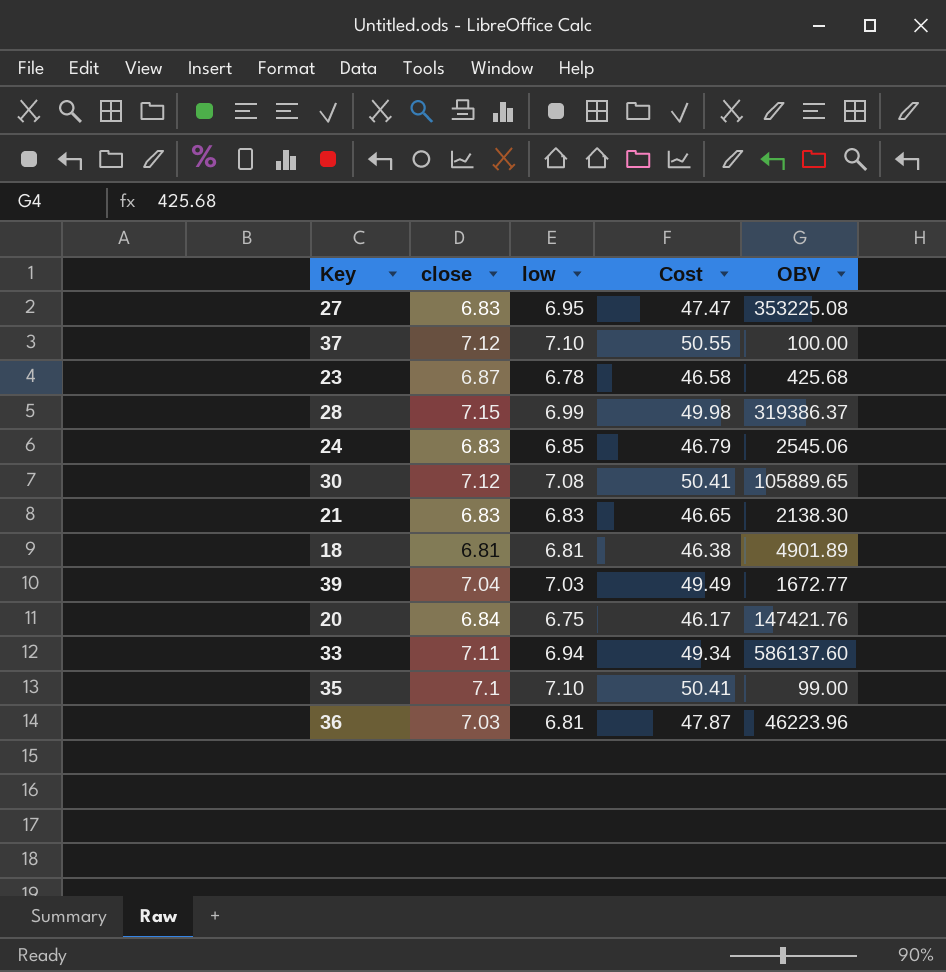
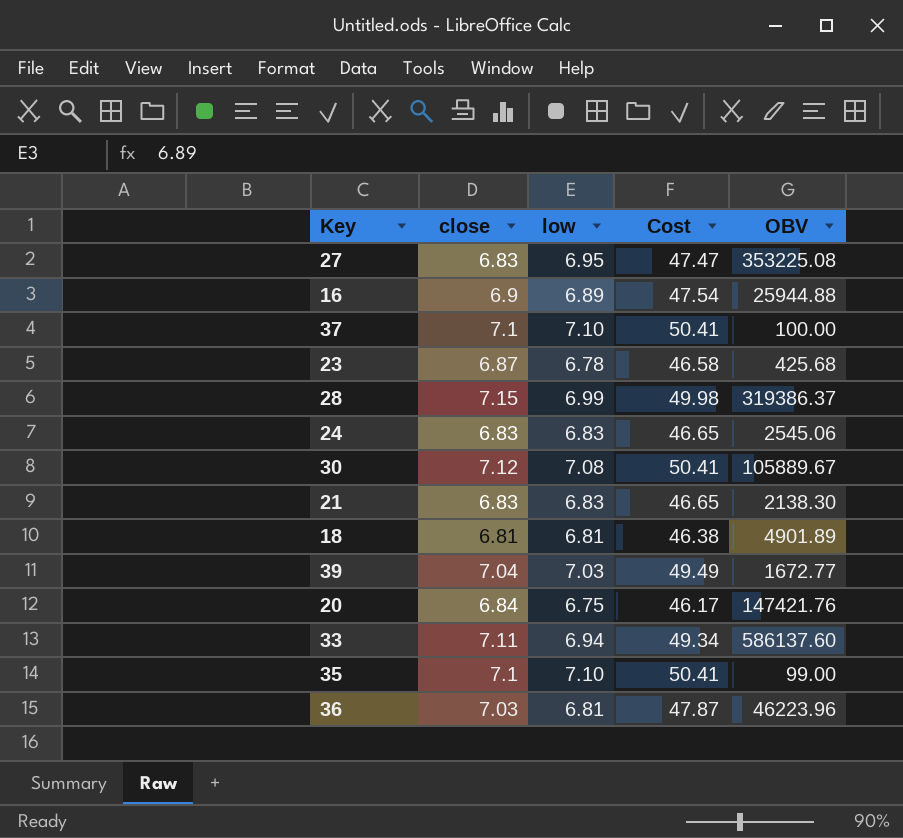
row 16: none -> 6.9 | 6.89 | 47.54 | 25944.88
37 | close: 7.12 -> 7.1
37 | Cost: 50.55 -> 50.41
24 | low: 6.85 -> 6.83
24 | Cost: 46.79 -> 46.65
30 | OBV: 105889.65 -> 105889.67

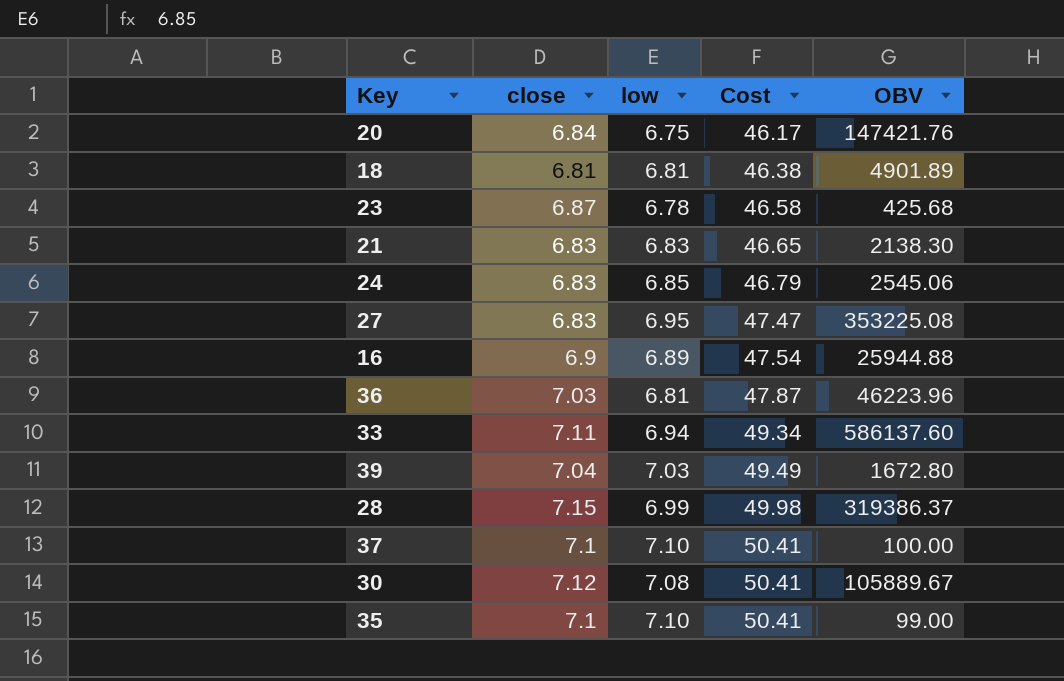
row order: none -> Cost ascending
24 | low: 6.83 -> 6.85
24 | Cost: 46.65 -> 46.79
39 | OBV: 1672.77 -> 1672.80

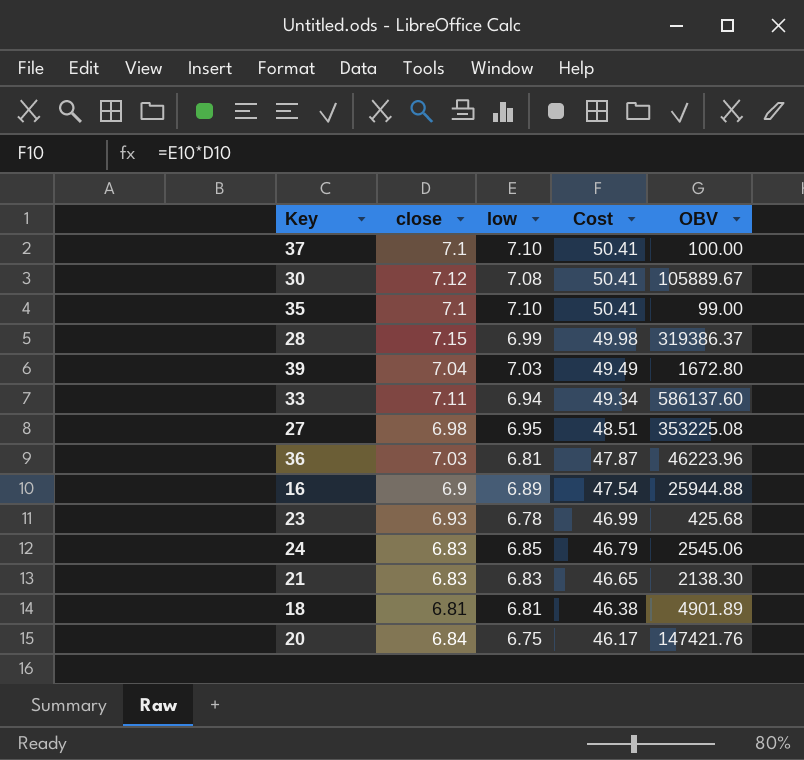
row order: Cost ascending -> Cost descending
27 | close: 6.83 -> 6.98
27 | Cost: 47.47 -> 48.51
23 | close: 6.87 -> 6.93
23 | Cost: 46.58 -> 46.99

